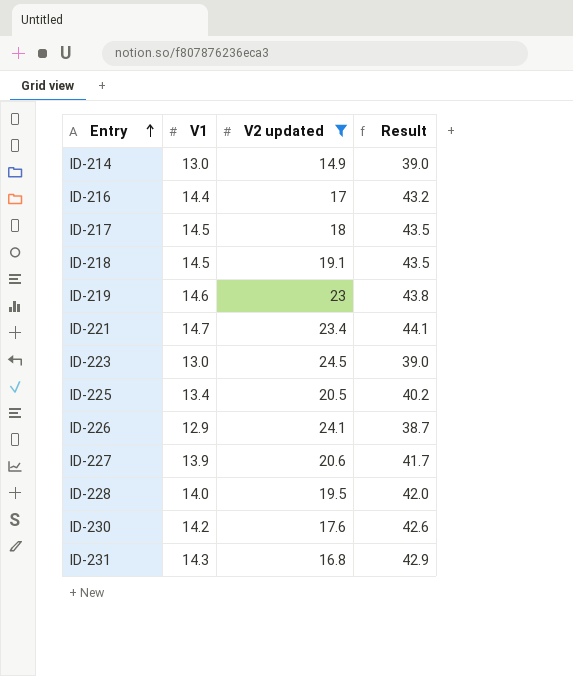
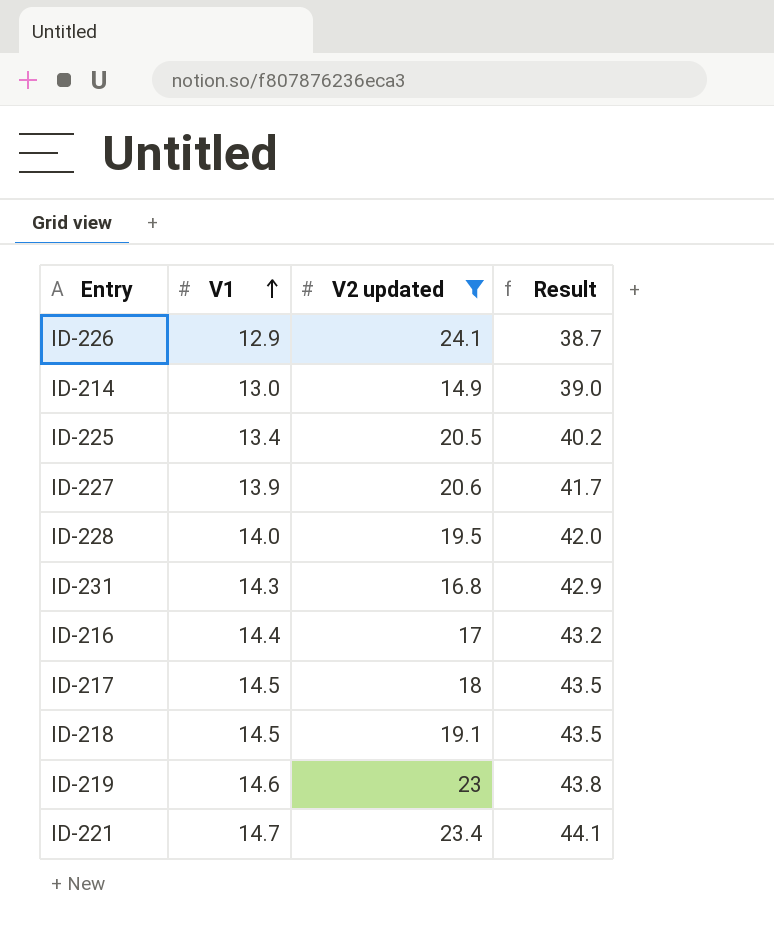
row order: Entry ascending -> V1 ascending
row ID-223: 13.0 | 24.5 | 39.0 -> none
row ID-230: 14.2 | 17.6 | 42.6 -> none

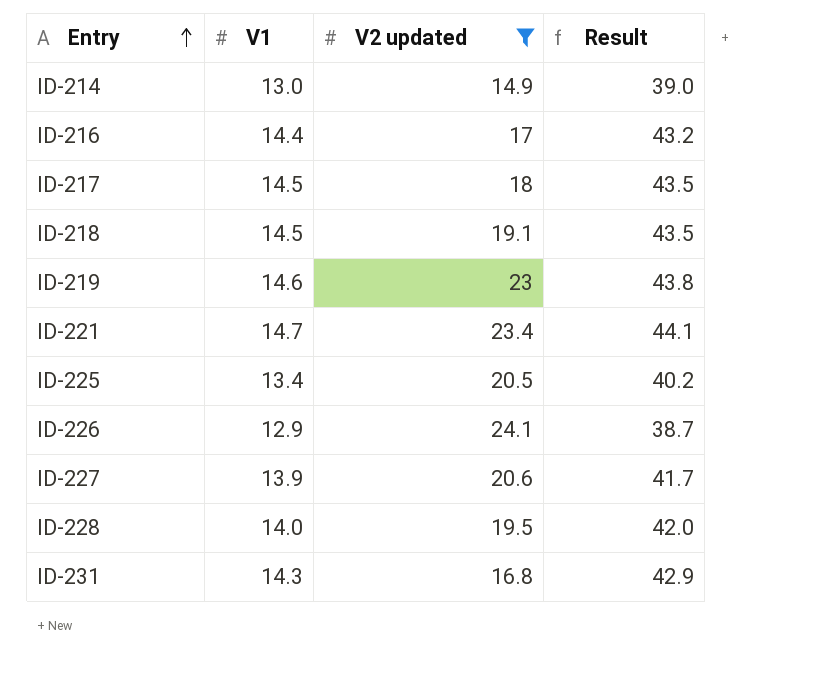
row order: V1 ascending -> Entry ascending

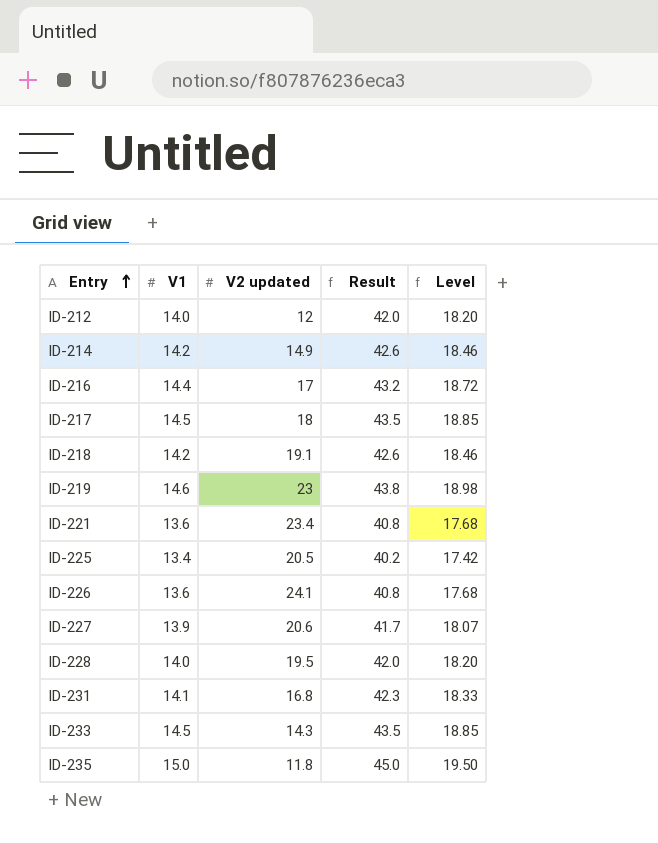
filter: V2 updated >= 14.9 -> none
column Level | formula: none -> [V1] * 1.3
ID-214 | V1: 13.0 -> 14.2
ID-214 | Result: 39.0 -> 42.6
ID-218 | V1: 14.5 -> 14.2
ID-218 | Result: 43.5 -> 42.6
ID-221 | V1: 14.7 -> 13.6
ID-221 | Result: 44.1 -> 40.8
ID-226 | V1: 12.9 -> 13.6
ID-226 | Result: 38.7 -> 40.8
ID-231 | V1: 14.3 -> 14.1
ID-231 | Result: 42.9 -> 42.3

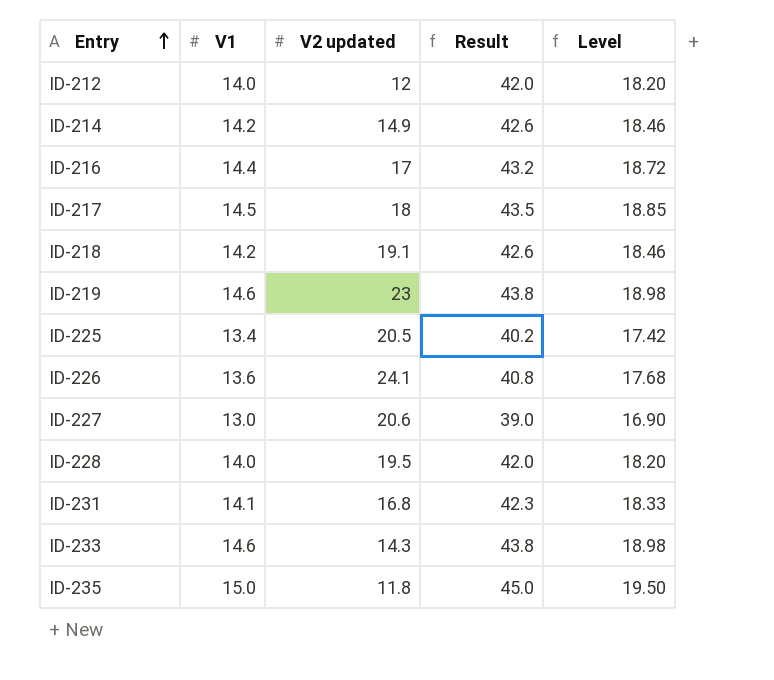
row ID-221: 13.6 | 23.4 | 40.8 | 17.68 -> none
ID-227 | V1: 13.9 -> 13.0
ID-227 | Result: 41.7 -> 39.0
ID-227 | Level: 18.07 -> 16.90
ID-233 | V1: 14.5 -> 14.6
ID-233 | Result: 43.5 -> 43.8
ID-233 | Level: 18.85 -> 18.98

